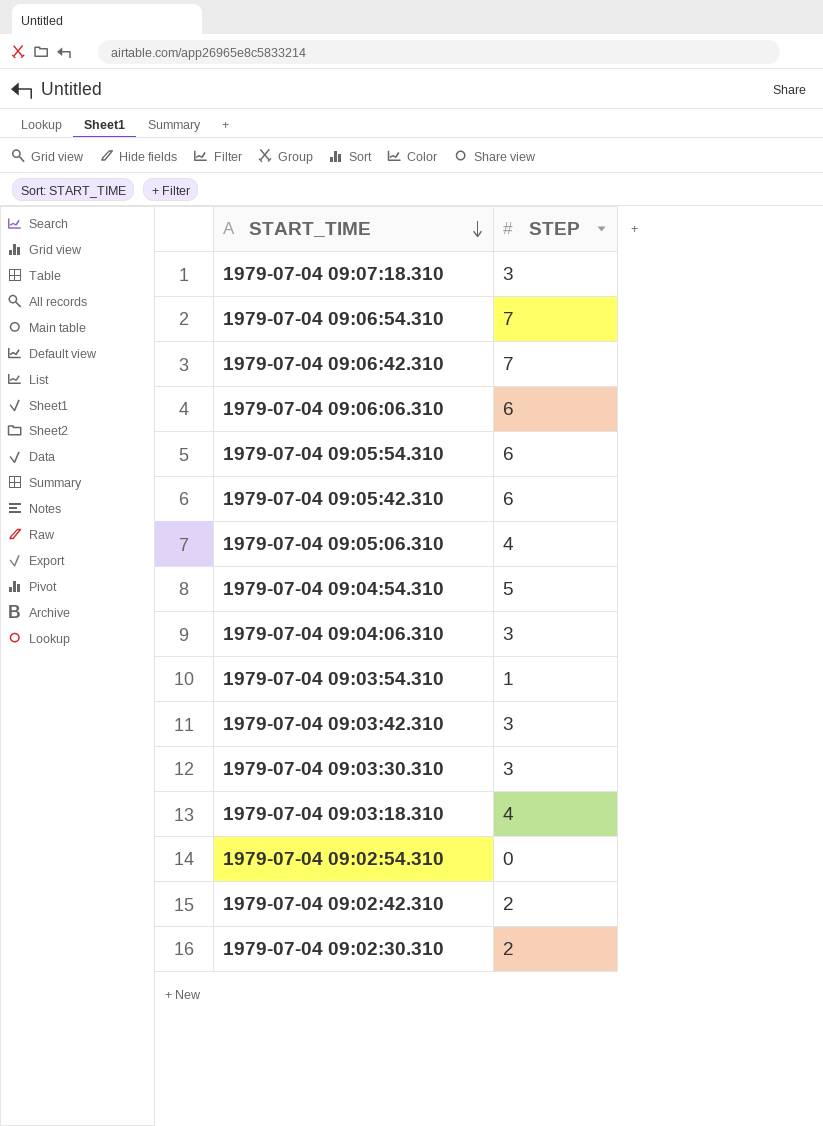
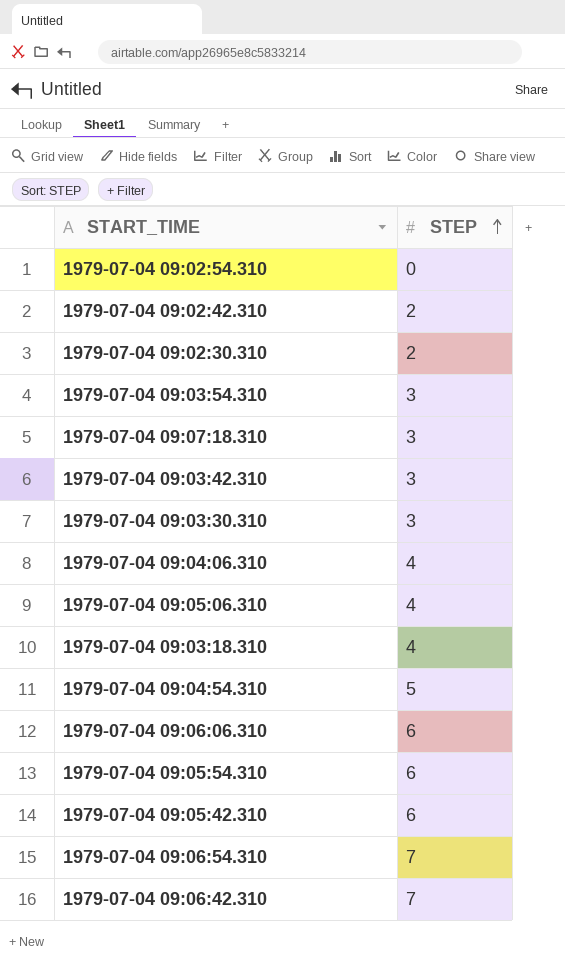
row order: START_TIME descending -> STEP ascending
1979-07-04 09:03:54.310 | STEP: 1 -> 3
1979-07-04 09:04:06.310 | STEP: 3 -> 4

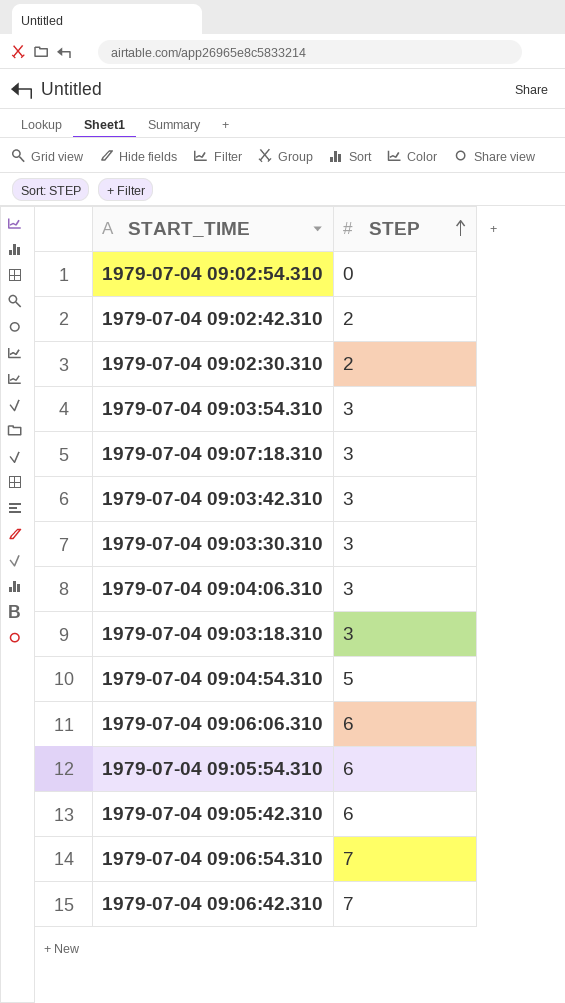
row 1979-07-04 09:05:06.310: 4 -> none
1979-07-04 09:04:06.310 | STEP: 4 -> 3
1979-07-04 09:03:18.310 | STEP: 4 -> 3

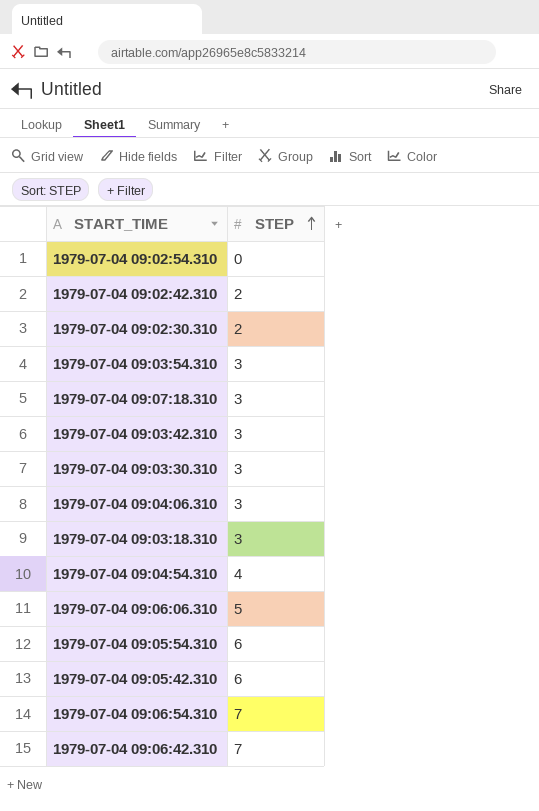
1979-07-04 09:04:54.310 | STEP: 5 -> 4
1979-07-04 09:06:06.310 | STEP: 6 -> 5

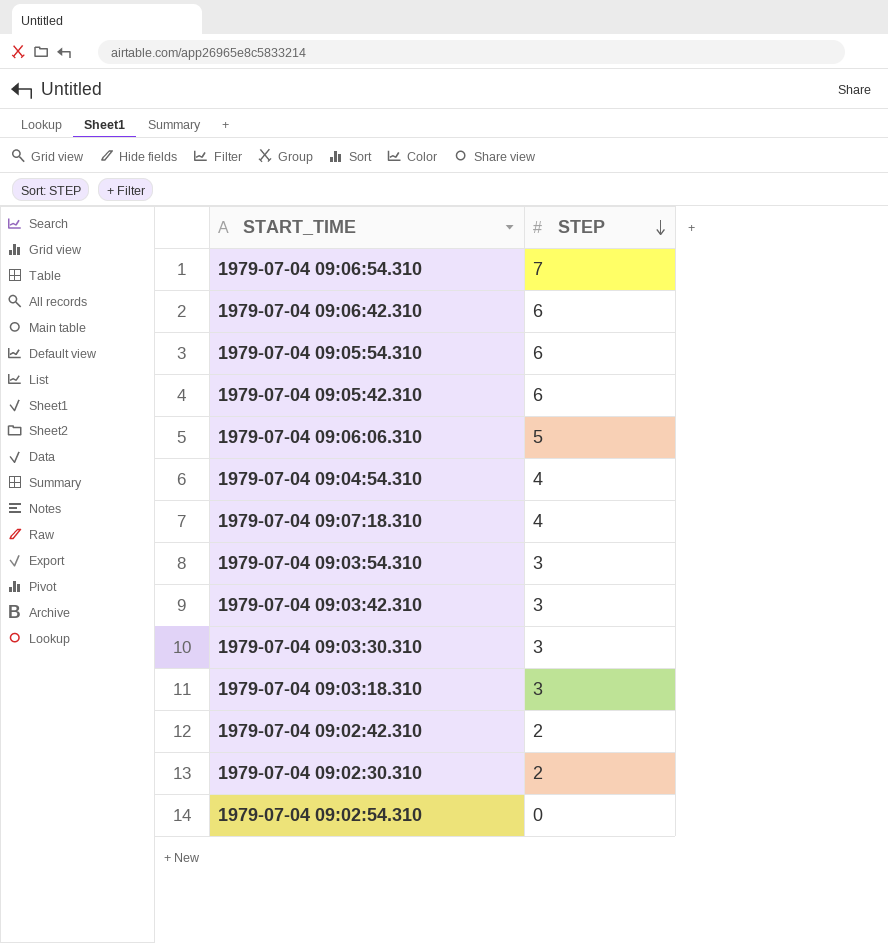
row order: STEP ascending -> STEP descending
row 1979-07-04 09:04:06.310: 3 -> none
1979-07-04 09:06:42.310 | STEP: 7 -> 6
1979-07-04 09:07:18.310 | STEP: 3 -> 4

